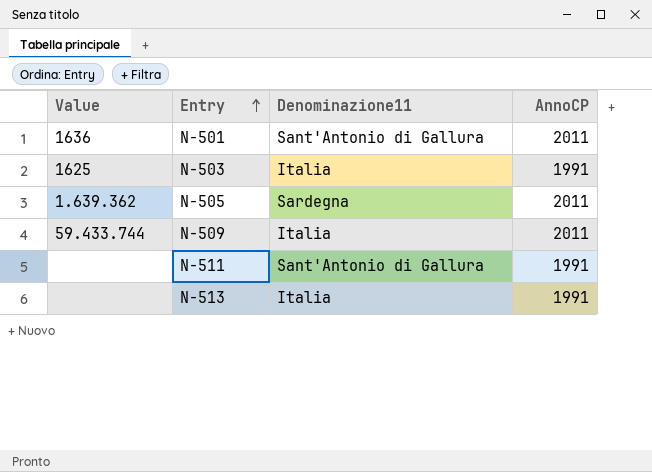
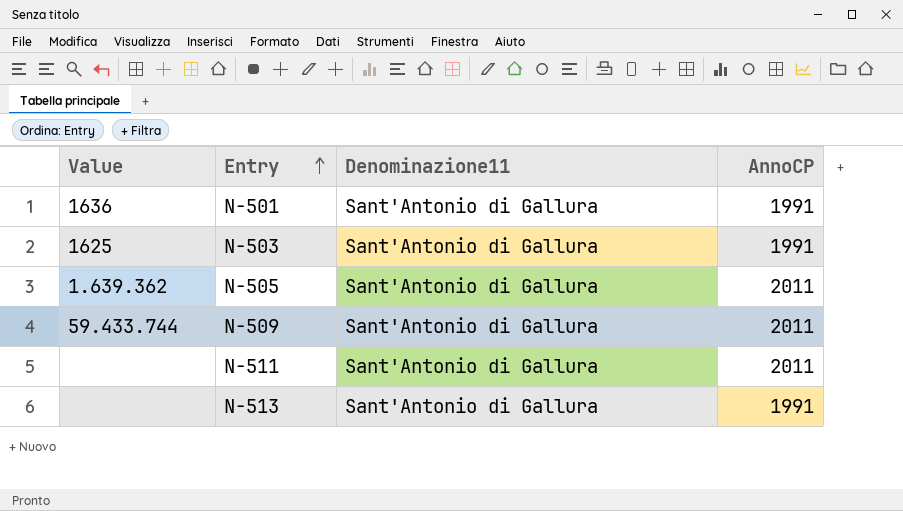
N-501 | AnnoCP: 2011 -> 1991
N-503 | Denominazione11: Italia -> Sant'Antonio di Gallura
N-505 | Denominazione11: Sardegna -> Sant'Antonio di Gallura
N-509 | Denominazione11: Italia -> Sant'Antonio di Gallura
N-511 | AnnoCP: 1991 -> 2011
N-513 | Denominazione11: Italia -> Sant'Antonio di Gallura

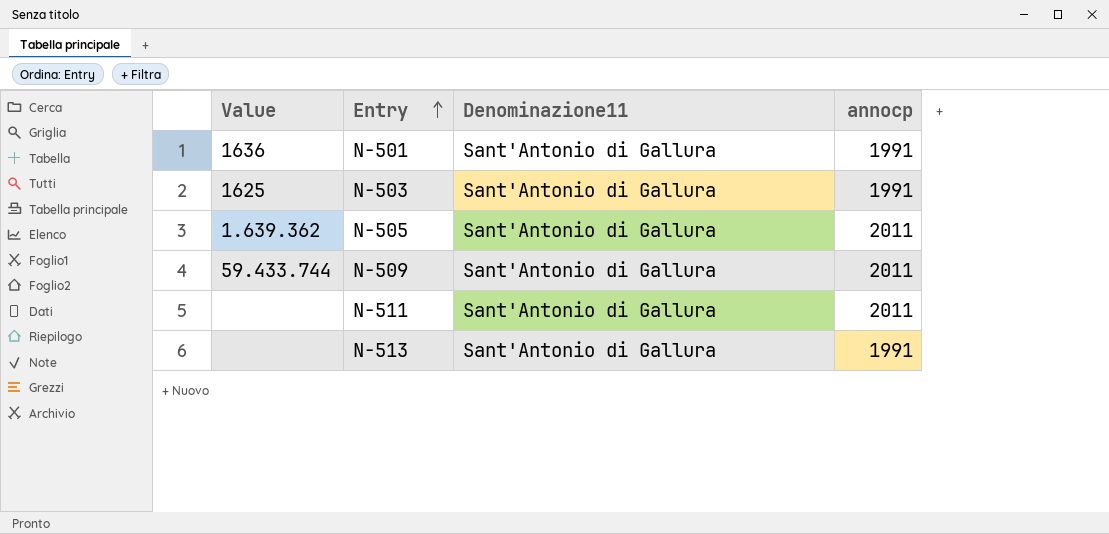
column name: AnnoCP -> annocp

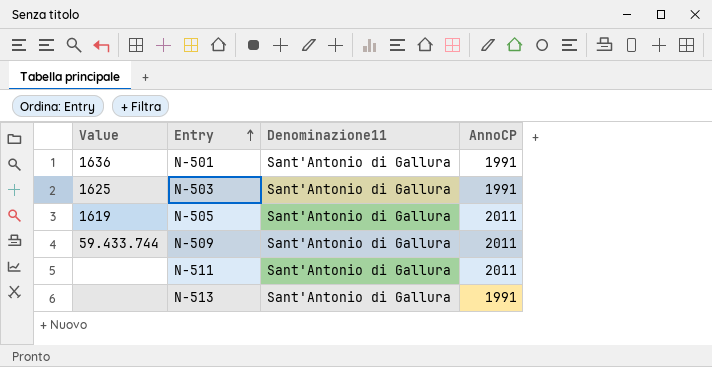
column name: annocp -> AnnoCP
N-505 | Value: 1.639.362 -> 1619

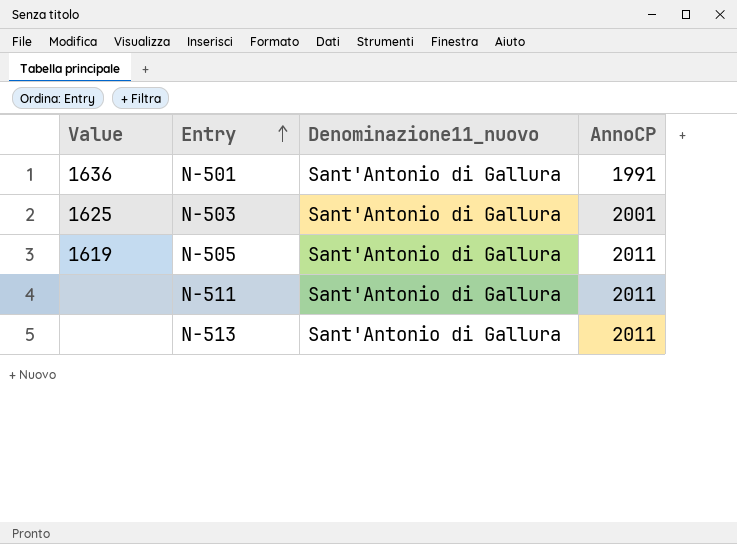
column name: Denominazione11 -> Denominazione11_nuovo
row N-509: 59.433.744 | Sant'Antonio di Gallura | 2011 -> none
N-503 | AnnoCP: 1991 -> 2001
N-513 | AnnoCP: 1991 -> 2011

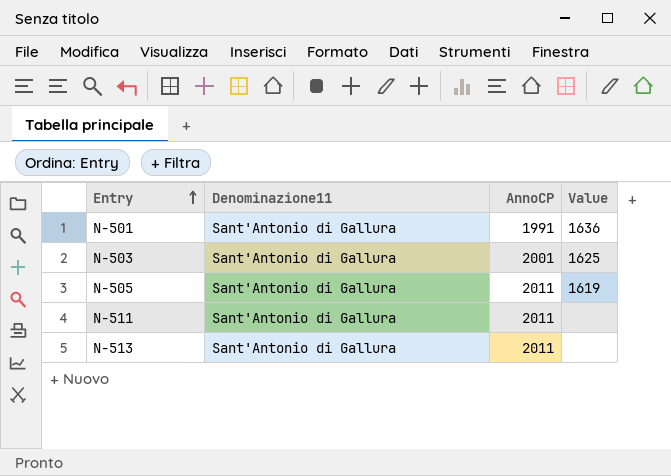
column name: Denominazione11_nuovo -> Denominazione11
column Value | position: 1 -> 4

